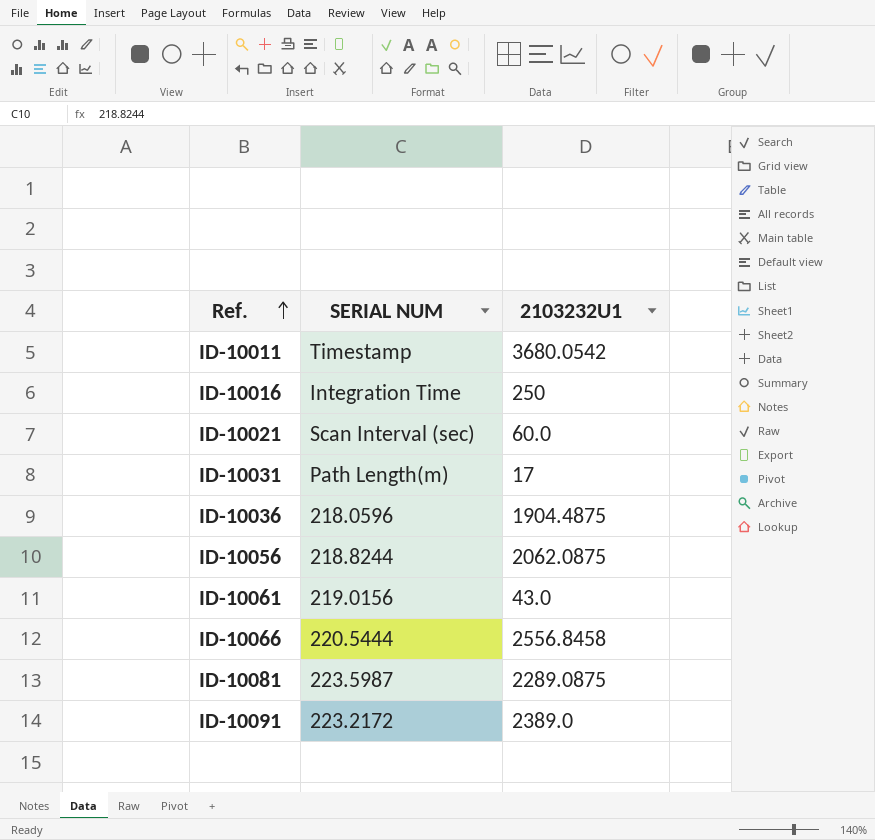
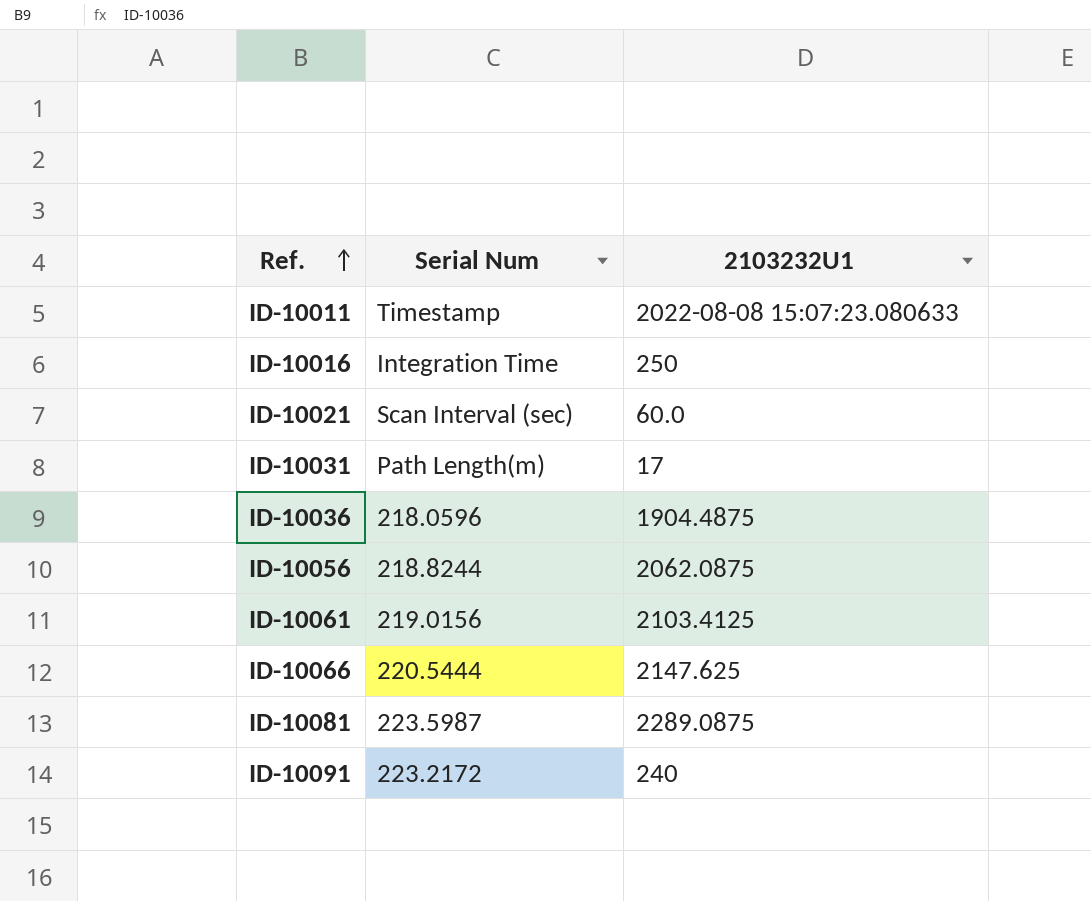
column name: SERIAL NUM -> Serial Num
ID-10011 | 2103232U1: 3680.0542 -> 2022-08-08 15:07:23.080633
ID-10061 | 2103232U1: 43.0 -> 2103.4125
ID-10066 | 2103232U1: 2556.8458 -> 2147.625
ID-10091 | 2103232U1: 2389.0 -> 240

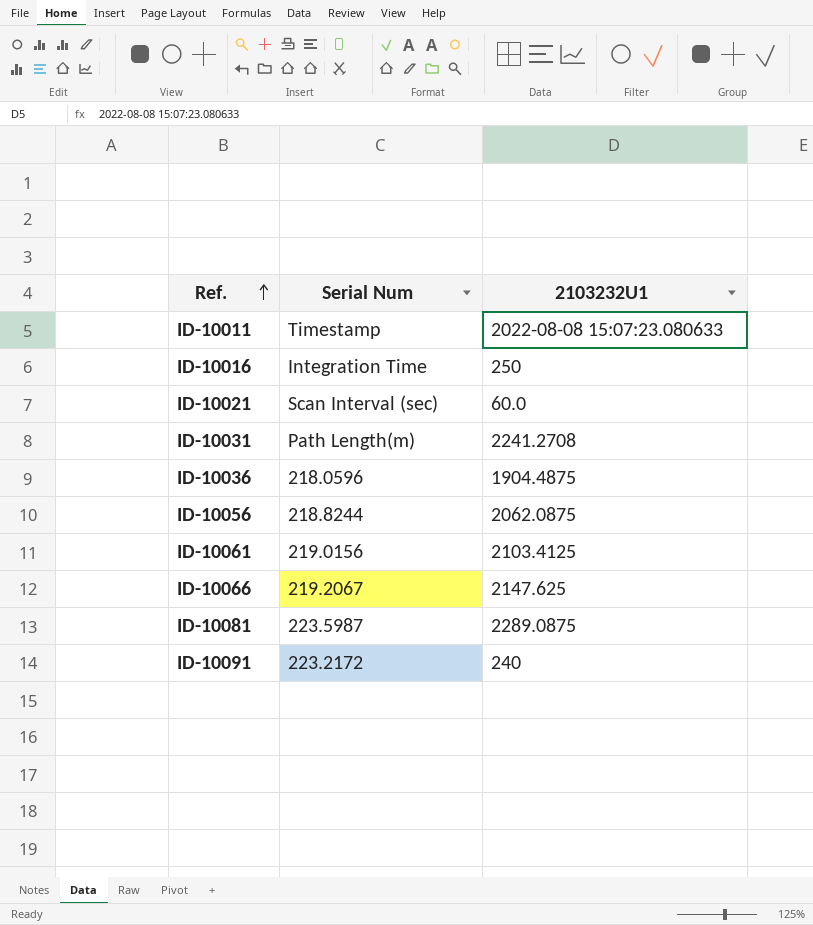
ID-10031 | 2103232U1: 17 -> 2241.2708
ID-10066 | Serial Num: 220.5444 -> 219.2067

